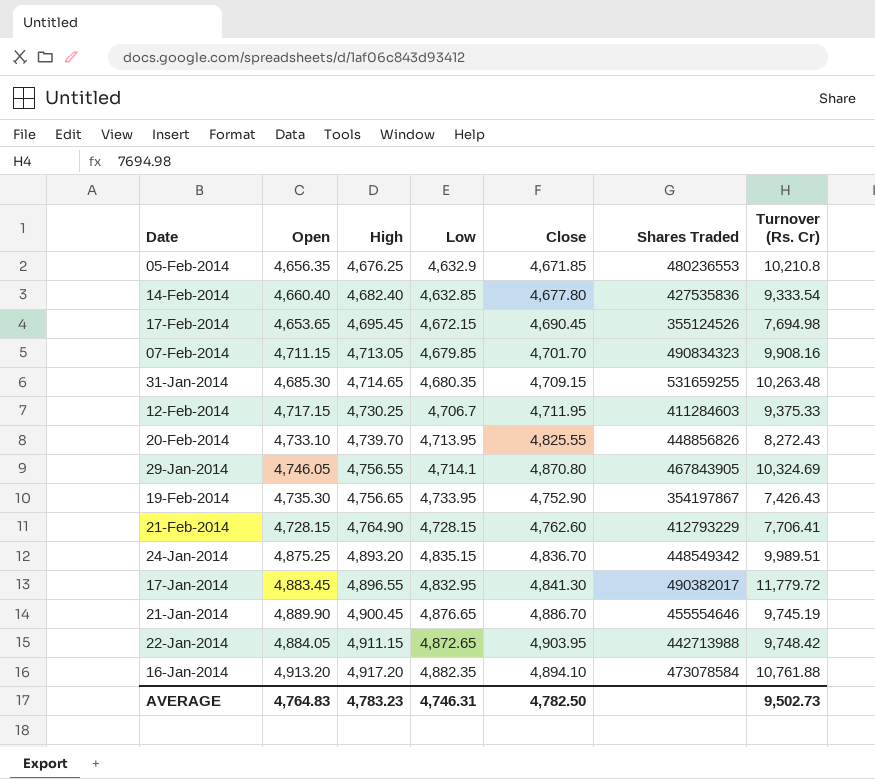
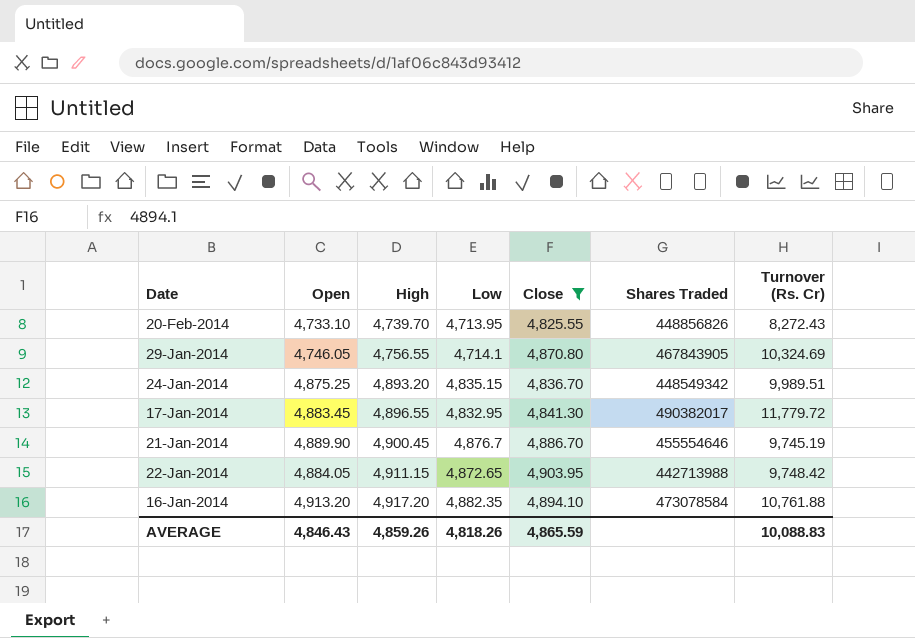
filter: none -> Close >= 4,825.55
21-Jan-2014 | Low: 4,876.65 -> 4,876.7
AVERAGE | Open: 4,764.83 -> 4,846.43
AVERAGE | High: 4,783.23 -> 4,859.26
AVERAGE | Low: 4,746.31 -> 4,818.26
AVERAGE | Close: 4,782.50 -> 4,865.59
AVERAGE | Turnover (Rs. Cr): 9,502.73 -> 10,088.83

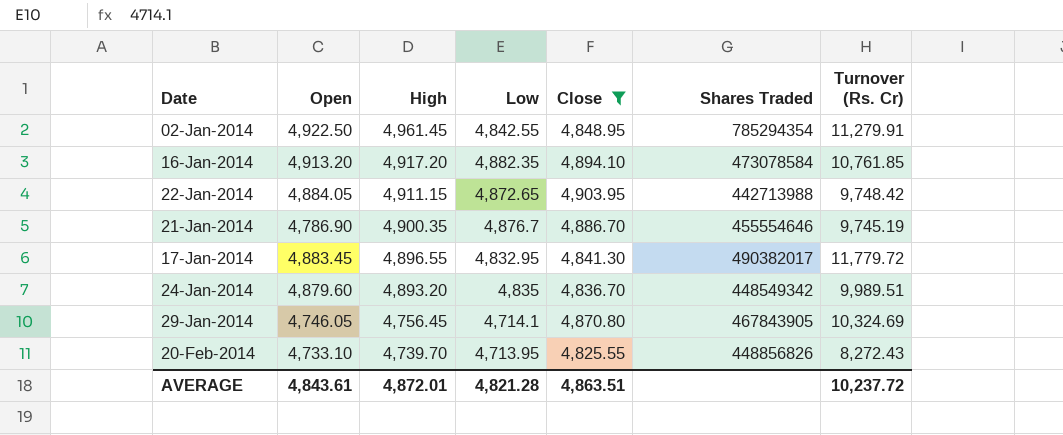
row order: High ascending -> High descending
row 02-Jan-2014: none -> 4,922.50 | 4,961.45 | 4,842.55 | 4,848.95 | 785294354 | 11,279.91
16-Jan-2014 | Turnover (Rs. Cr): 10,761.88 -> 10,761.85
21-Jan-2014 | Open: 4,889.90 -> 4,786.90
21-Jan-2014 | High: 4,900.45 -> 4,900.35
24-Jan-2014 | Open: 4,875.25 -> 4,879.60
24-Jan-2014 | Low: 4,835.15 -> 4,835
29-Jan-2014 | High: 4,756.55 -> 4,756.45
AVERAGE | Open: 4,846.43 -> 4,843.61
AVERAGE | High: 4,859.26 -> 4,872.01
AVERAGE | Low: 4,818.26 -> 4,821.28
AVERAGE | Close: 4,865.59 -> 4,863.51
AVERAGE | Turnover (Rs. Cr): 10,088.83 -> 10,237.72

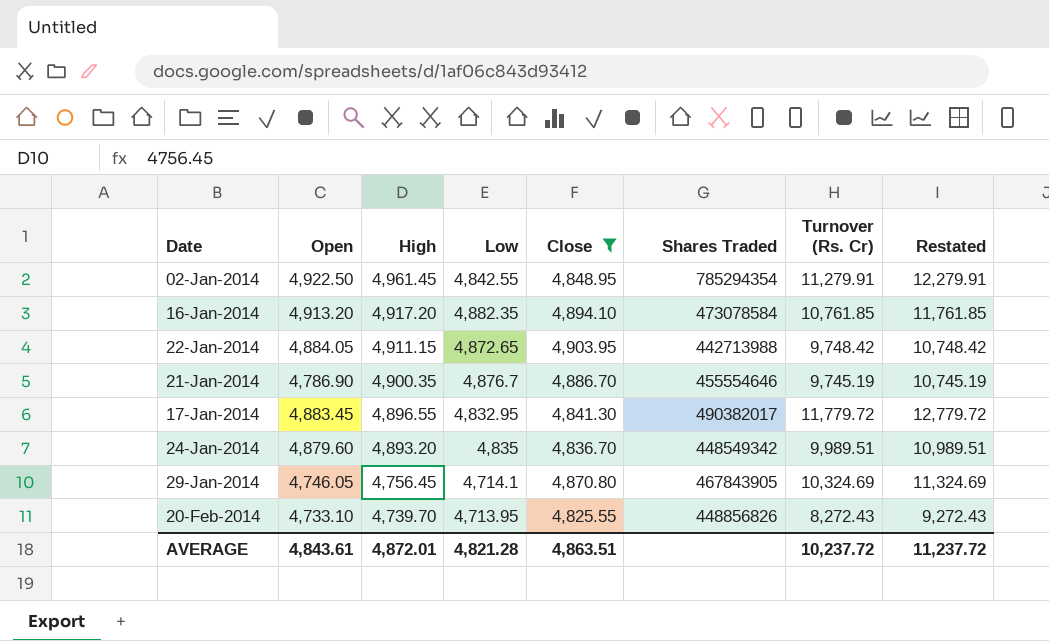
column Restated | formula: none -> [Turnover (Rs. Cr)] + 1000

